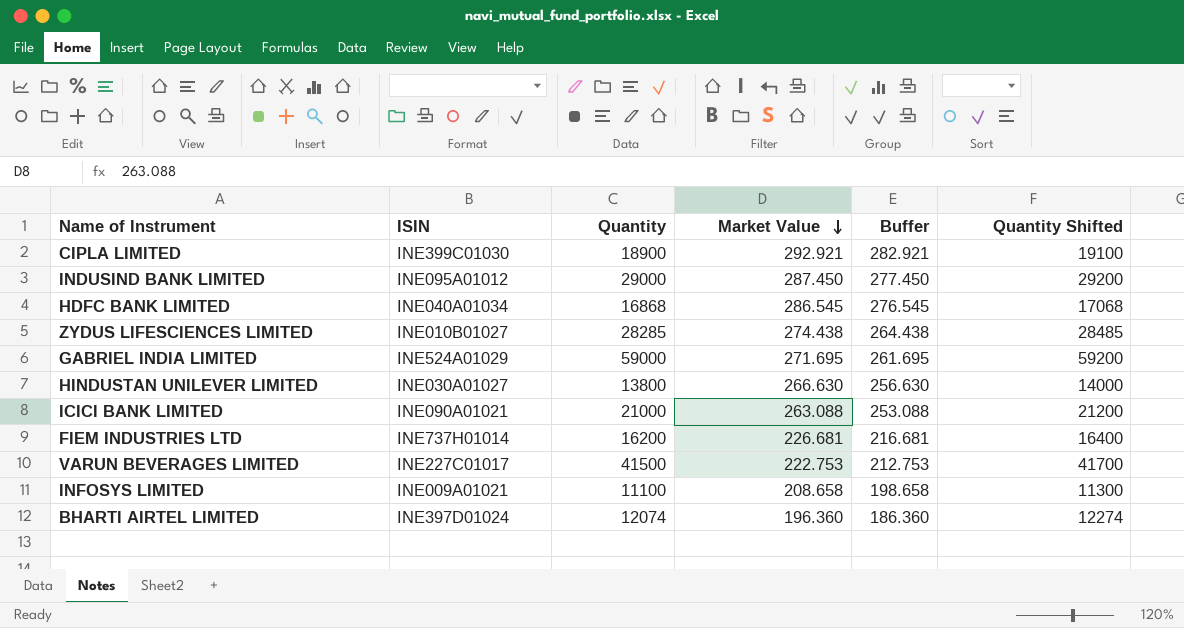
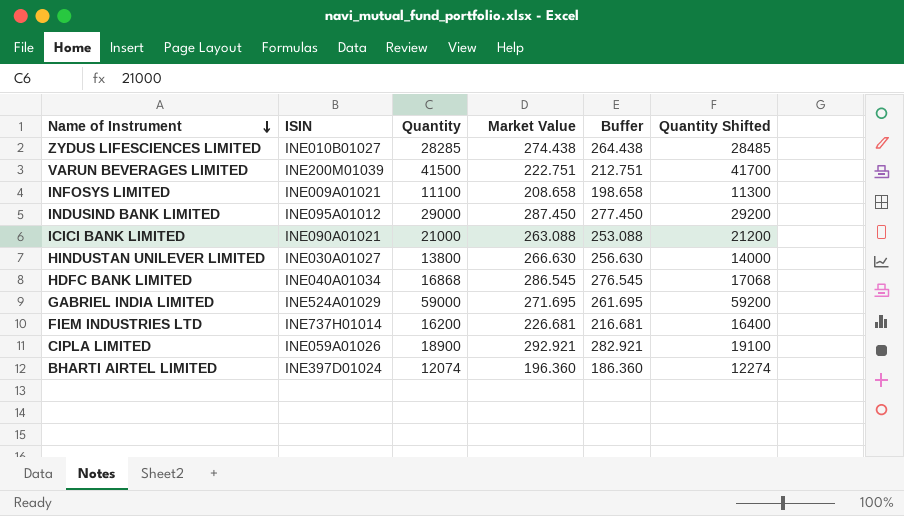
row order: Market Value descending -> Name of Instrument descending
VARUN BEVERAGES LIMITED | ISIN: INE227C01017 -> INE200M01039
VARUN BEVERAGES LIMITED | Market Value: 222.753 -> 222.751
VARUN BEVERAGES LIMITED | Buffer: 212.753 -> 212.751
CIPLA LIMITED | ISIN: INE399C01030 -> INE059A01026

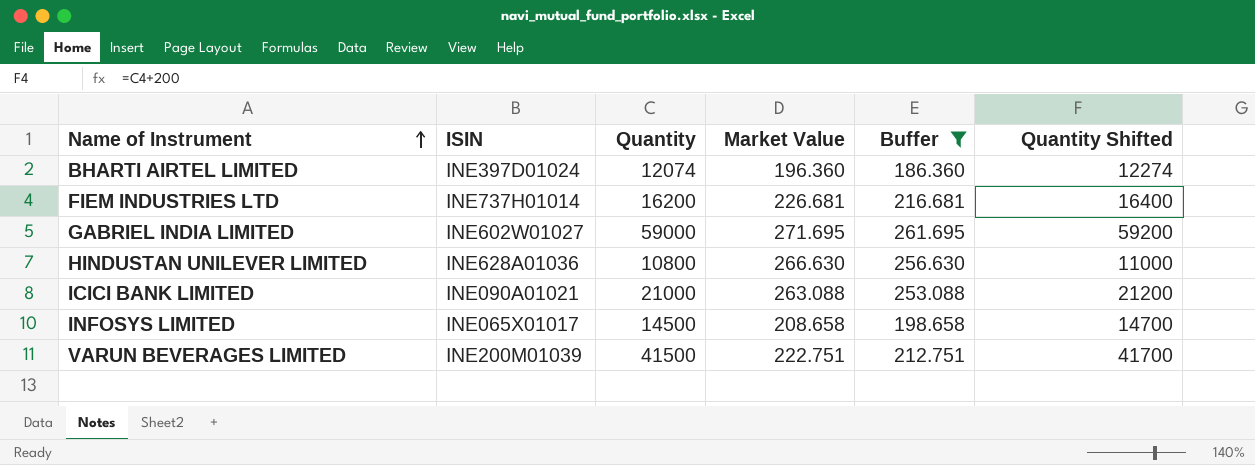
filter: none -> Buffer <= 261.695
row order: Name of Instrument descending -> Name of Instrument ascending
GABRIEL INDIA LIMITED | ISIN: INE524A01029 -> INE602W01027
HINDUSTAN UNILEVER LIMITED | ISIN: INE030A01027 -> INE628A01036
HINDUSTAN UNILEVER LIMITED | Quantity: 13800 -> 10800
HINDUSTAN UNILEVER LIMITED | Quantity Shifted: 14000 -> 11000
INFOSYS LIMITED | ISIN: INE009A01021 -> INE065X01017
INFOSYS LIMITED | Quantity: 11100 -> 14500
INFOSYS LIMITED | Quantity Shifted: 11300 -> 14700

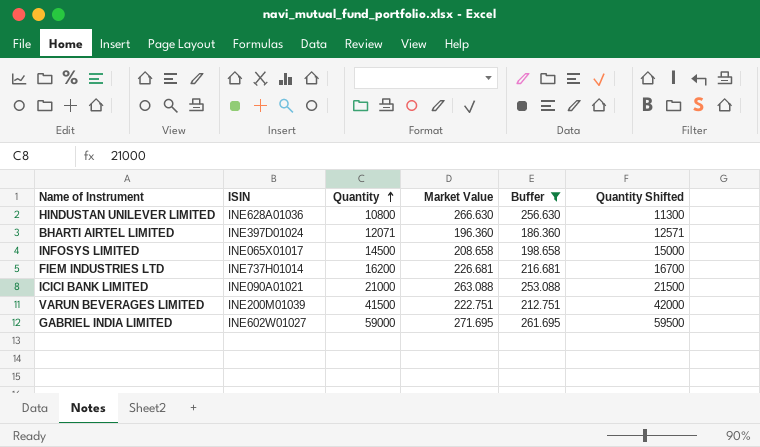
row order: Name of Instrument ascending -> Quantity ascending
column Quantity Shifted | formula: [Quantity] + 200 -> [Quantity] + 500
BHARTI AIRTEL LIMITED | Quantity: 12074 -> 12071

